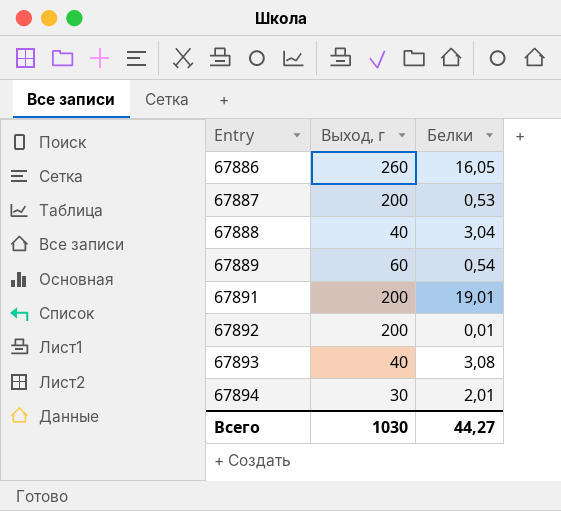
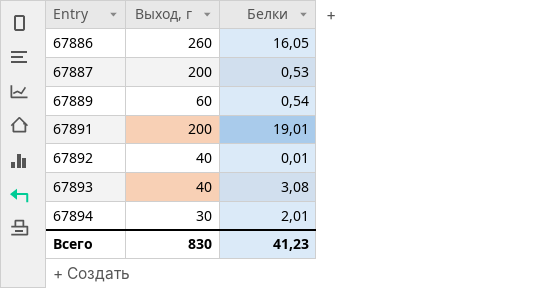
row 67888: 40 | 3,04 -> none
67892 | Выход, г: 200 -> 40
Всего | Выход, г: 1030 -> 830
Всего | Белки: 44,27 -> 41,23

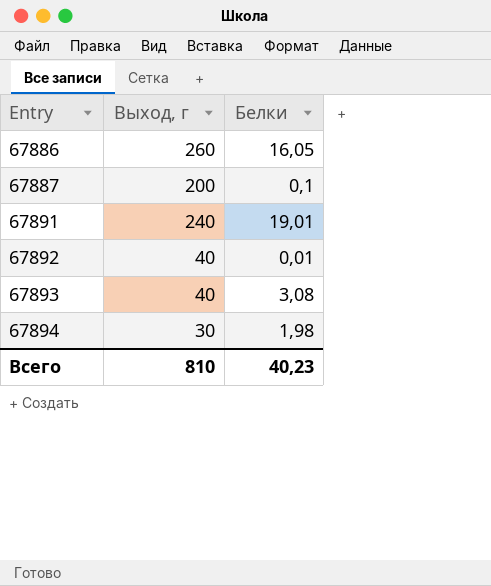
row 67889: 60 | 0,54 -> none
67887 | Белки: 0,53 -> 0,1
67891 | Выход, г: 200 -> 240
67894 | Белки: 2,01 -> 1,98
Всего | Выход, г: 830 -> 810
Всего | Белки: 41,23 -> 40,23

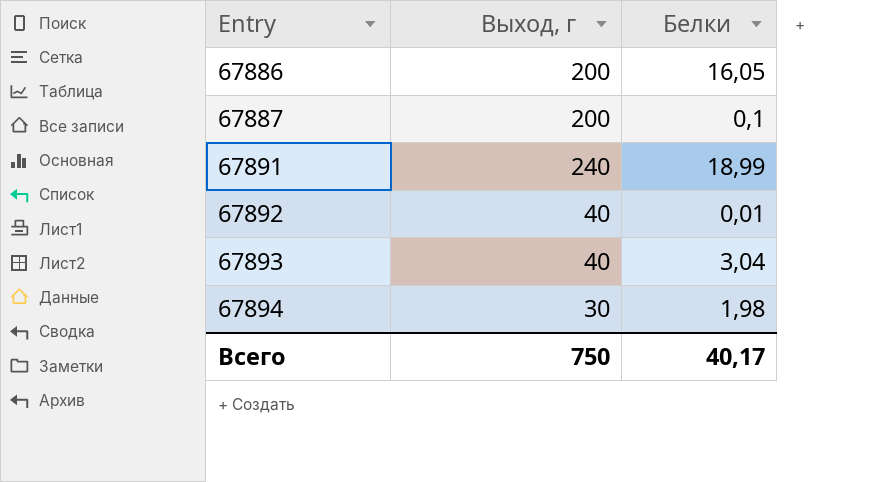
67886 | Выход, г: 260 -> 200
67891 | Белки: 19,01 -> 18,99
67893 | Белки: 3,08 -> 3,04
Всего | Выход, г: 810 -> 750
Всего | Белки: 40,23 -> 40,17

